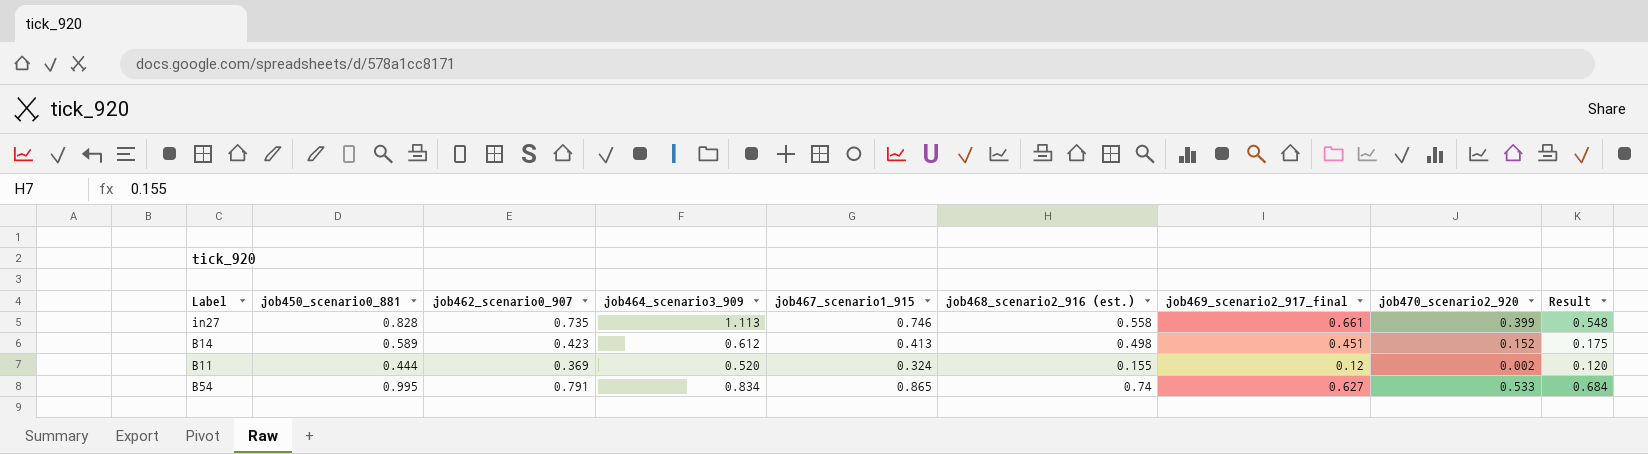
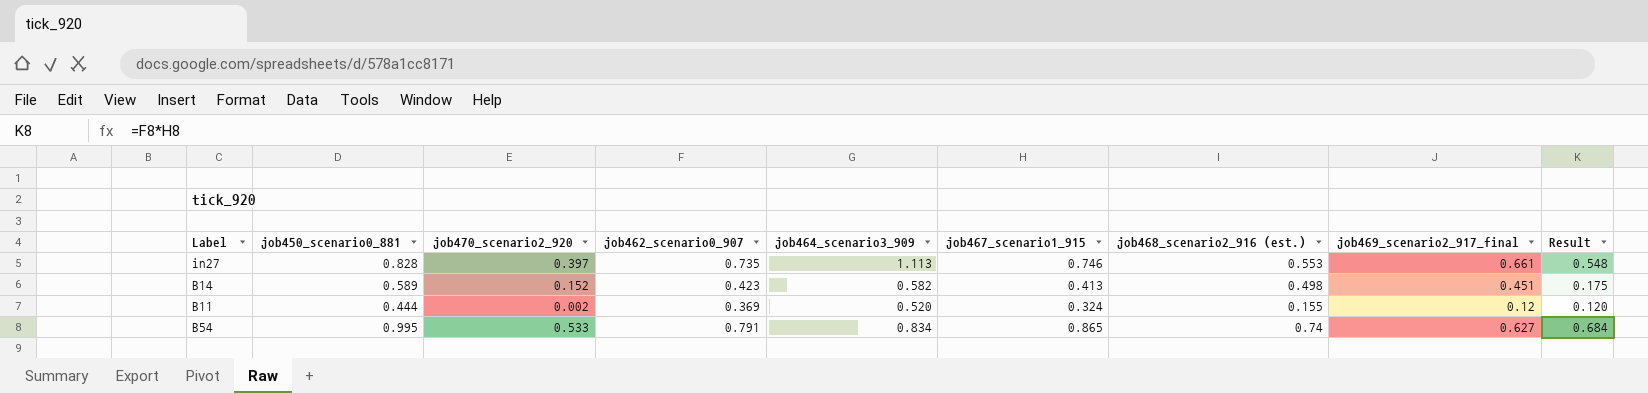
column job470_scenario2_920 | position: 8 -> 3
in27 | job470_scenario2_920: 0.399 -> 0.397
in27 | job468_scenario2_916 (est.): 0.558 -> 0.553
B14 | job464_scenario3_909: 0.612 -> 0.582

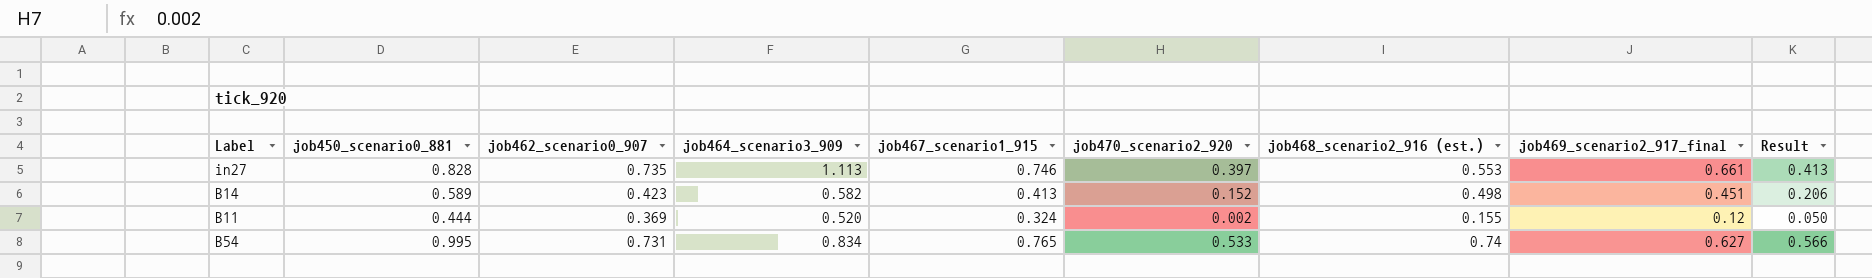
column job470_scenario2_920 | position: 3 -> 6
column Result | formula: [job462_scenario0_907] * [job467_scenario1_915] -> [job467_scenario1_915] * [job468_scenario2_916 (est.)]
B54 | job462_scenario0_907: 0.791 -> 0.731
B54 | job467_scenario1_915: 0.865 -> 0.765

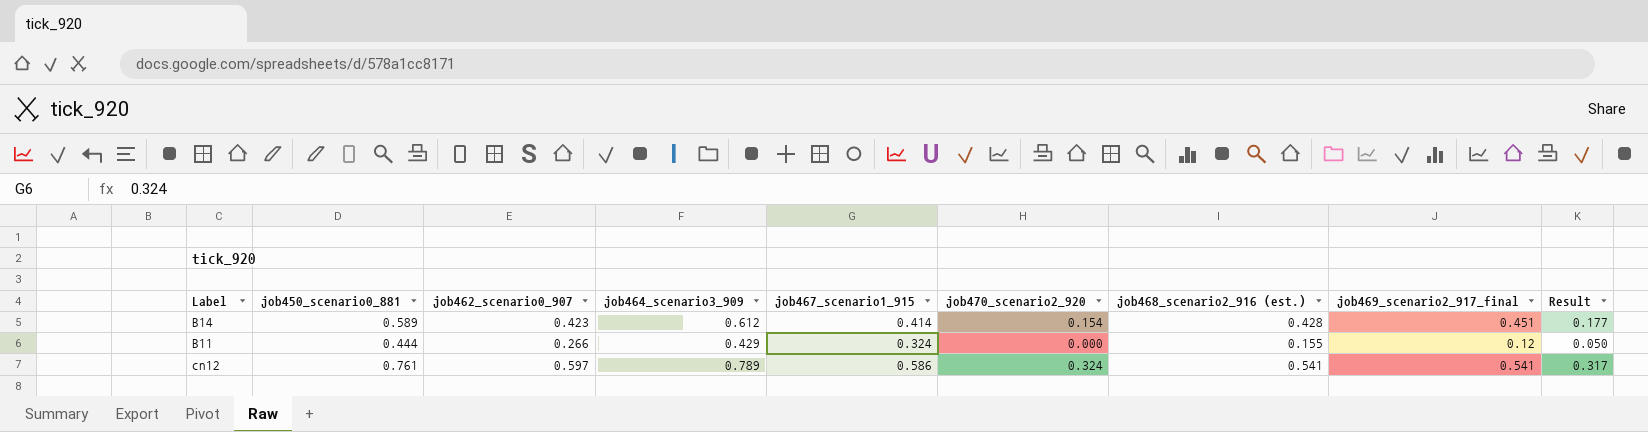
row in27: 0.828 | 0.735 | 1.113 | 0.746 | 0.397 | 0.553 | 0.661 | 0.413 -> none
row B54: 0.995 | 0.731 | 0.834 | 0.765 | 0.533 | 0.74 | 0.627 | 0.566 -> none
B14 | job464_scenario3_909: 0.582 -> 0.612
B14 | job467_scenario1_915: 0.413 -> 0.414
B14 | job470_scenario2_920: 0.152 -> 0.154
B14 | job468_scenario2_916 (est.): 0.498 -> 0.428
B14 | Result: 0.206 -> 0.177
B11 | job462_scenario0_907: 0.369 -> 0.266
B11 | job464_scenario3_909: 0.520 -> 0.429
B11 | job470_scenario2_920: 0.002 -> 0.000
row cn12: none -> 0.761 | 0.597 | 0.789 | 0.586 | 0.324 | 0.541 | 0.541 | 0.317

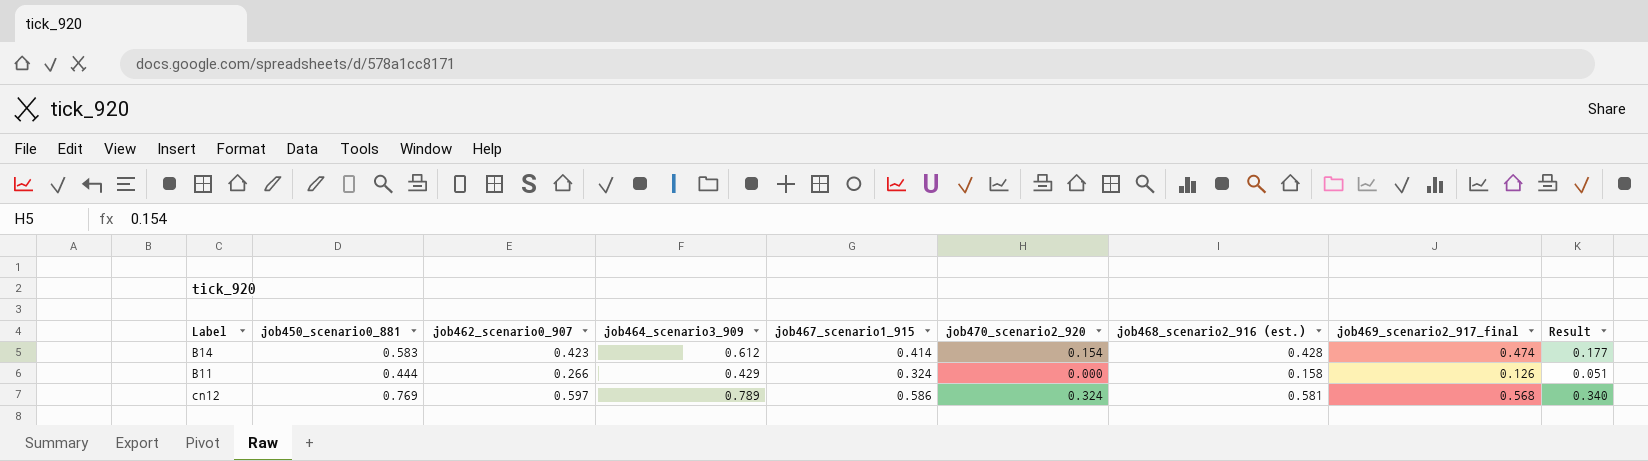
B14 | job450_scenario0_881: 0.589 -> 0.583
B14 | job469_scenario2_917_final: 0.451 -> 0.474
B11 | job468_scenario2_916 (est.): 0.155 -> 0.158
B11 | job469_scenario2_917_final: 0.12 -> 0.126
B11 | Result: 0.050 -> 0.051
cn12 | job450_scenario0_881: 0.761 -> 0.769
cn12 | job468_scenario2_916 (est.): 0.541 -> 0.581
cn12 | job469_scenario2_917_final: 0.541 -> 0.568
cn12 | Result: 0.317 -> 0.340

